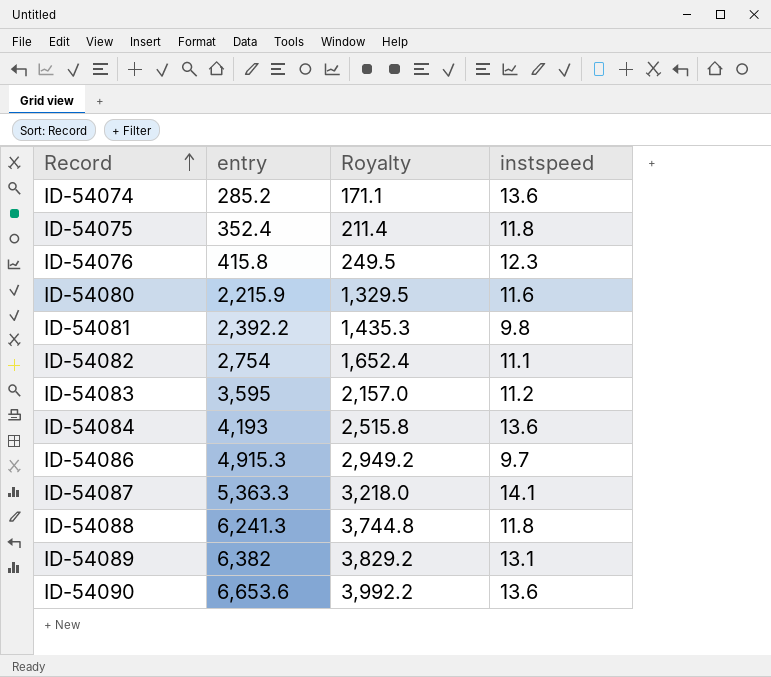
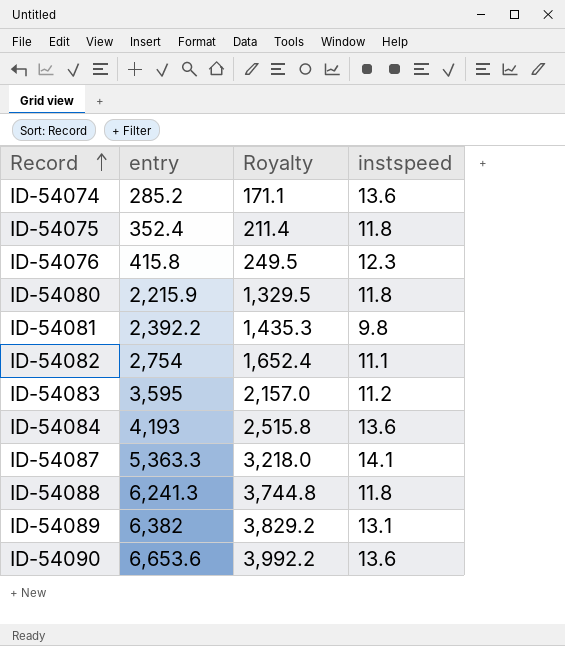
row ID-54086: 4,915.3 | 2,949.2 | 9.7 -> none
ID-54080 | instspeed: 11.6 -> 11.8

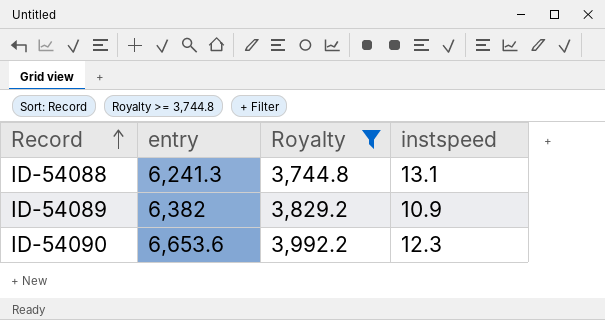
filter: none -> Royalty >= 3,744.8
ID-54088 | instspeed: 11.8 -> 13.1
ID-54089 | instspeed: 13.1 -> 10.9
ID-54090 | instspeed: 13.6 -> 12.3

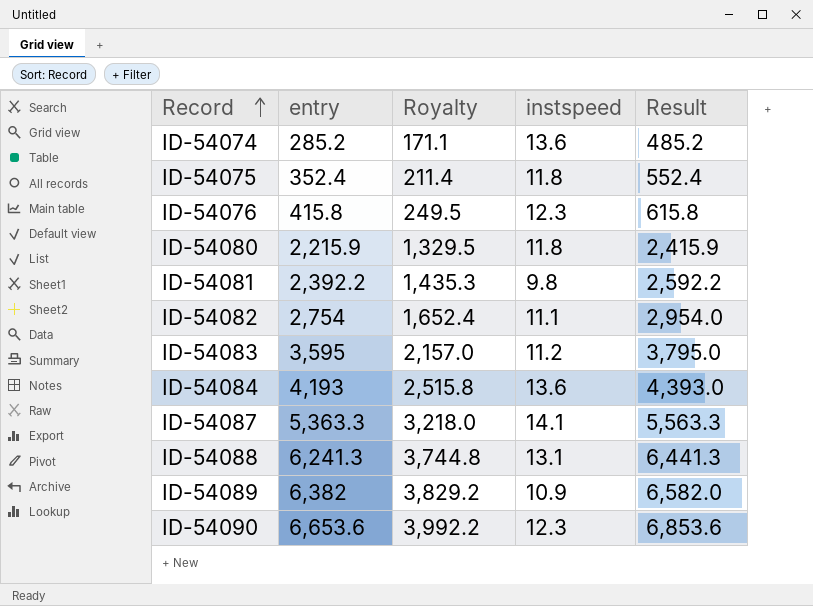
filter: Royalty >= 3,744.8 -> none
column Result | formula: none -> [entry] + 200

